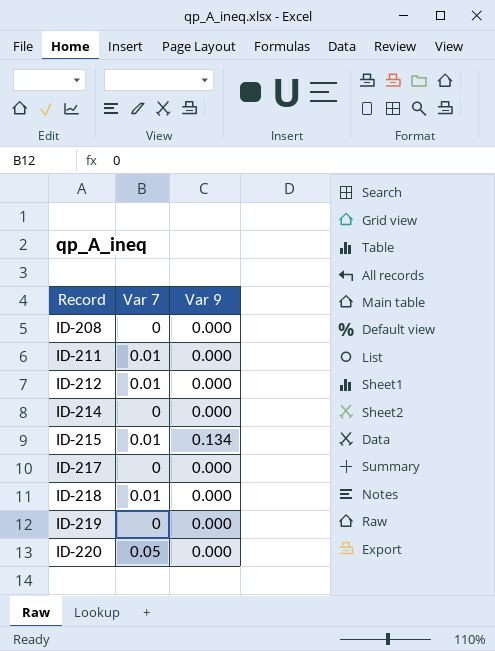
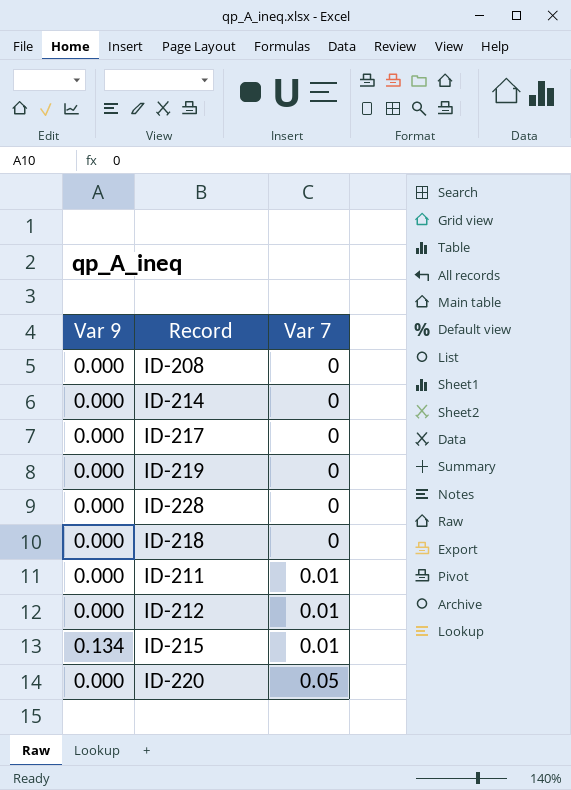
row order: Record ascending -> Var 7 ascending
column Var 9 | position: 3 -> 1
row ID-228: none -> 0.000 | 0
ID-218 | Var 7: 0.01 -> 0

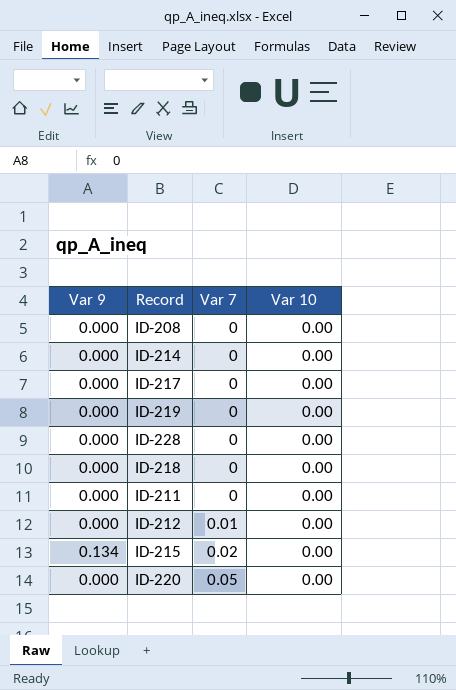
column Var 10 | position: none -> 4
ID-211 | Var 7: 0.01 -> 0
ID-215 | Var 7: 0.01 -> 0.02

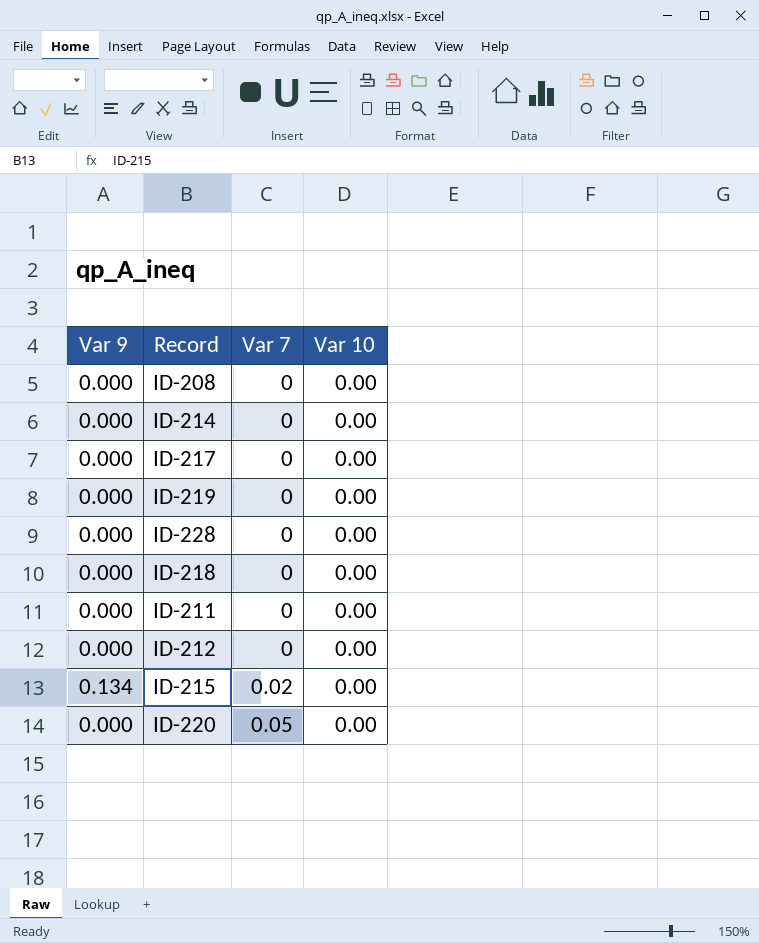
ID-212 | Var 7: 0.01 -> 0

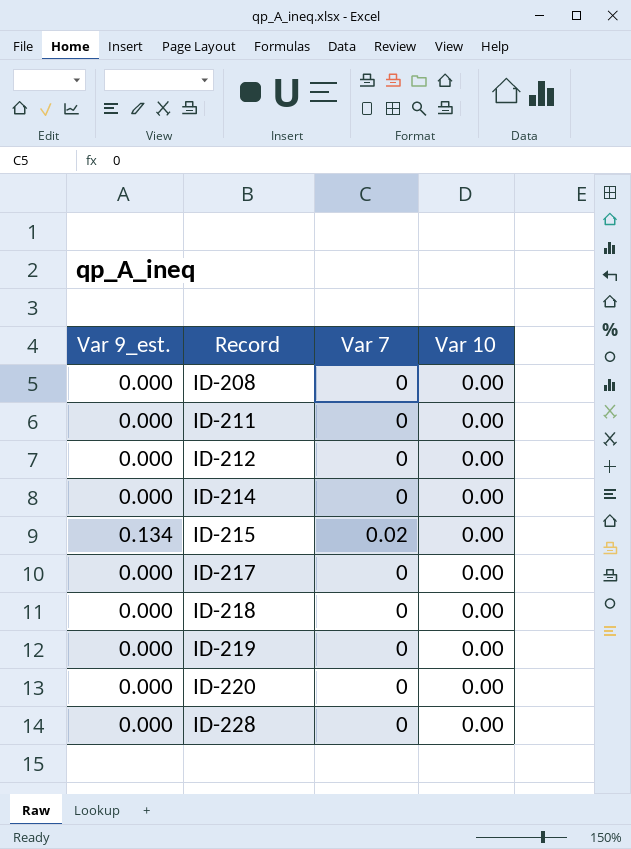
row order: Var 7 ascending -> Record ascending
column name: Var 9 -> Var 9_est.
ID-220 | Var 7: 0.05 -> 0

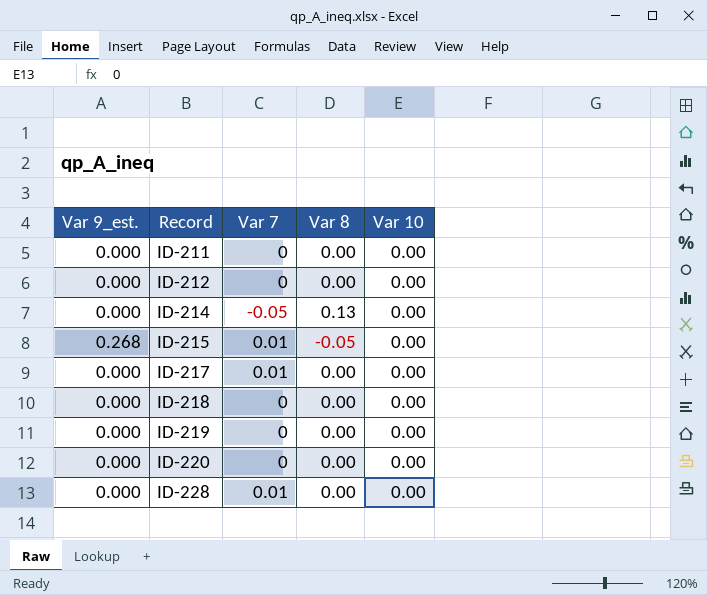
column Var 8 | position: none -> 4
row ID-208: 0.000 | 0 | 0.00 -> none
ID-214 | Var 7: 0 -> -0.05
ID-215 | Var 9_est.: 0.134 -> 0.268
ID-215 | Var 7: 0.02 -> 0.01
ID-217 | Var 7: 0 -> 0.01
ID-228 | Var 7: 0 -> 0.01

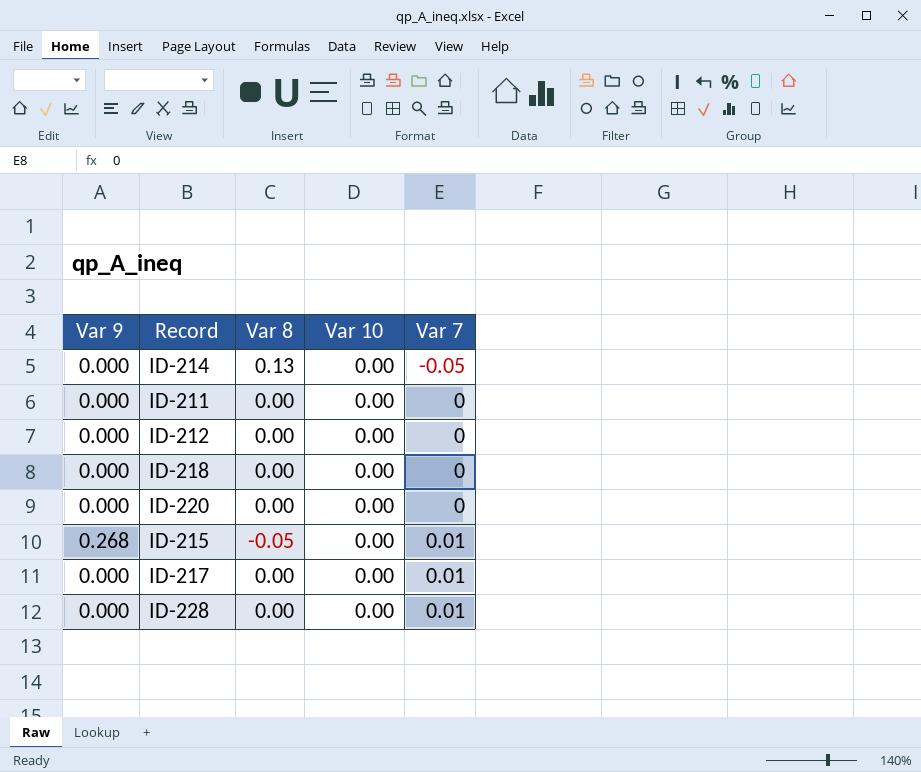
row order: Record ascending -> Var 7 ascending
column name: Var 9_est. -> Var 9
column Var 7 | position: 3 -> 5
row ID-219: 0.000 | 0 | 0.00 | 0.00 -> none

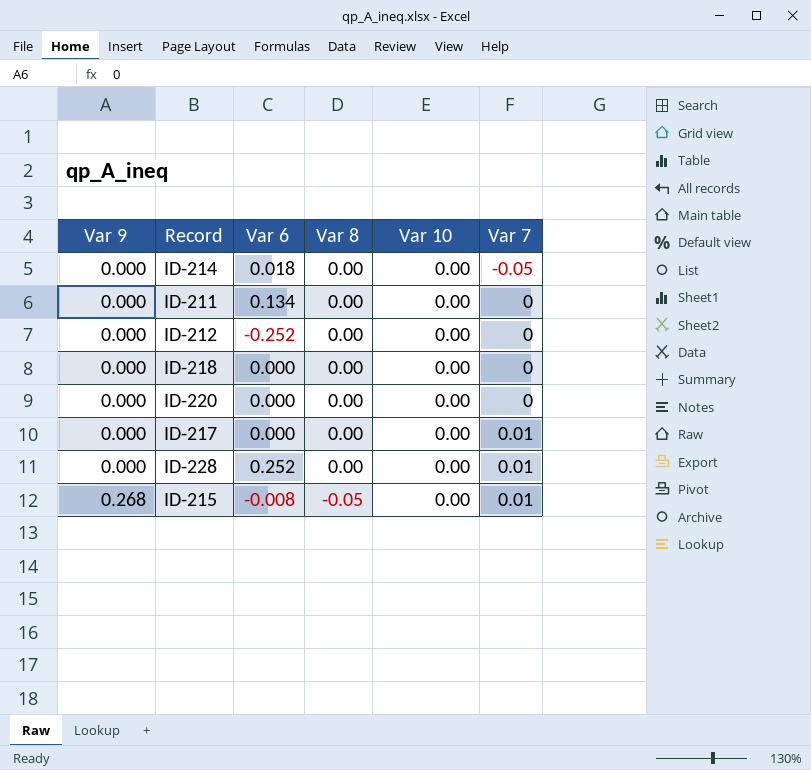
row order: Var 7 ascending -> Var 9 ascending
column Var 6 | position: none -> 3
ID-214 | Var 8: 0.13 -> 0.00

